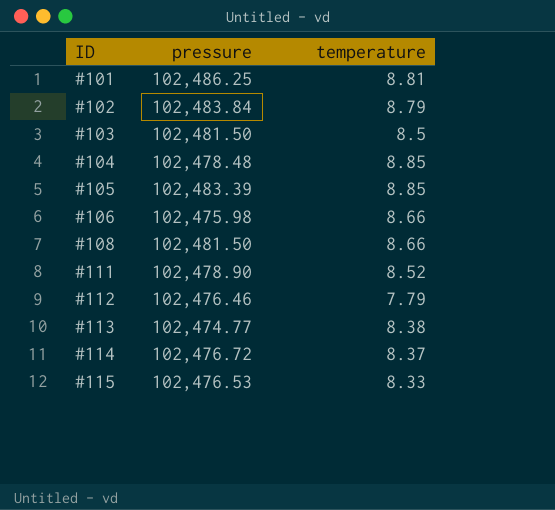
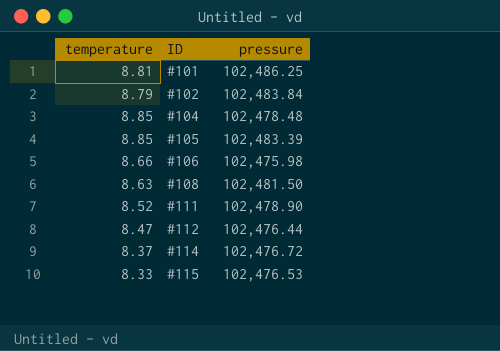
column temperature | position: 3 -> 1
row #103: 102,481.50 | 8.5 -> none
row #113: 102,474.77 | 8.38 -> none
#108 | temperature: 8.66 -> 8.63
#112 | temperature: 7.79 -> 8.47
#112 | pressure: 102,476.46 -> 102,476.44

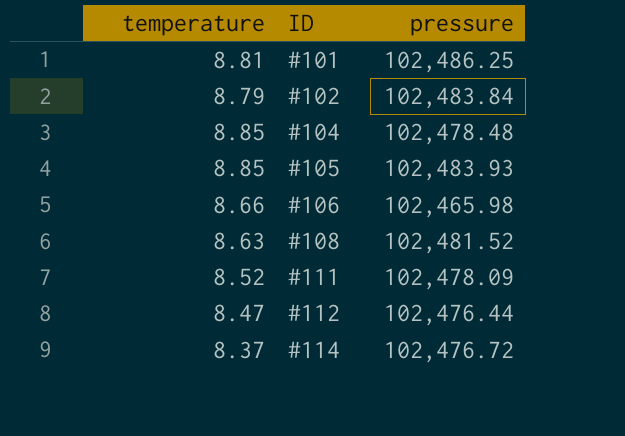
row #115: 8.33 | 102,476.53 -> none
#105 | pressure: 102,483.39 -> 102,483.93
#106 | pressure: 102,475.98 -> 102,465.98
#108 | pressure: 102,481.50 -> 102,481.52
#111 | pressure: 102,478.90 -> 102,478.09

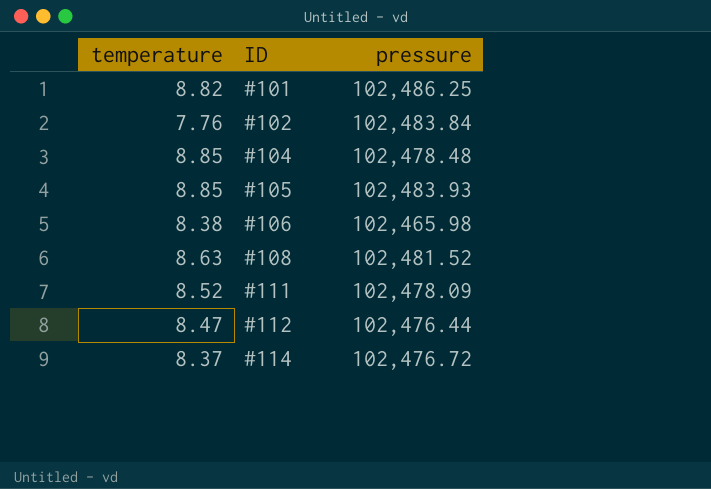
#101 | temperature: 8.81 -> 8.82
#102 | temperature: 8.79 -> 7.76
#106 | temperature: 8.66 -> 8.38

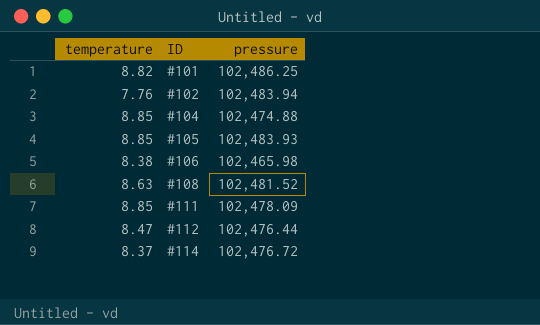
#102 | pressure: 102,483.84 -> 102,483.94
#104 | pressure: 102,478.48 -> 102,474.88
#111 | temperature: 8.52 -> 8.85

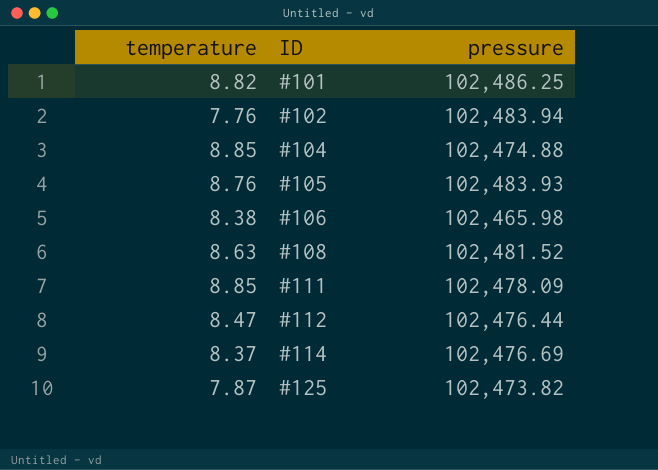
#105 | temperature: 8.85 -> 8.76
#114 | pressure: 102,476.72 -> 102,476.69
row #125: none -> 7.87 | 102,473.82

